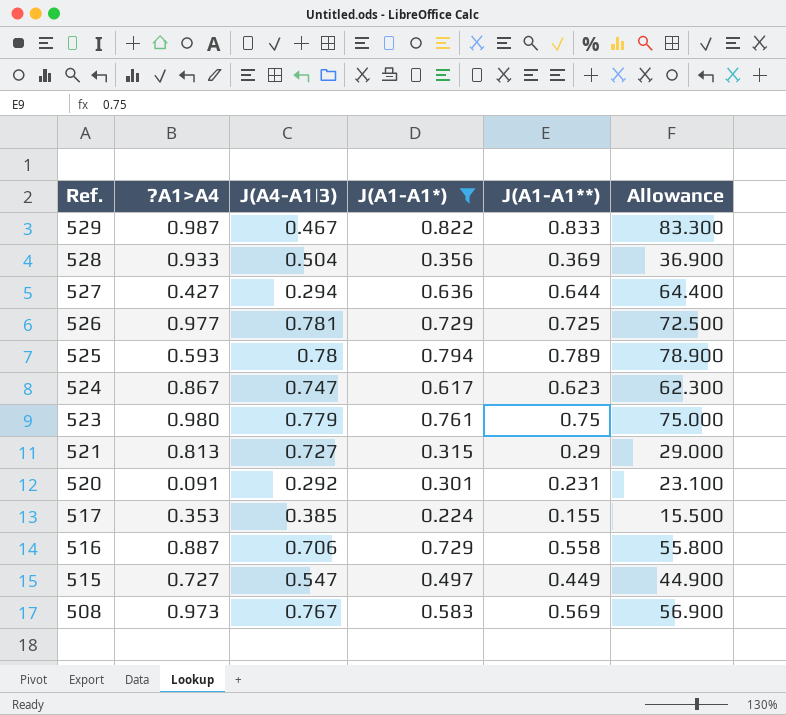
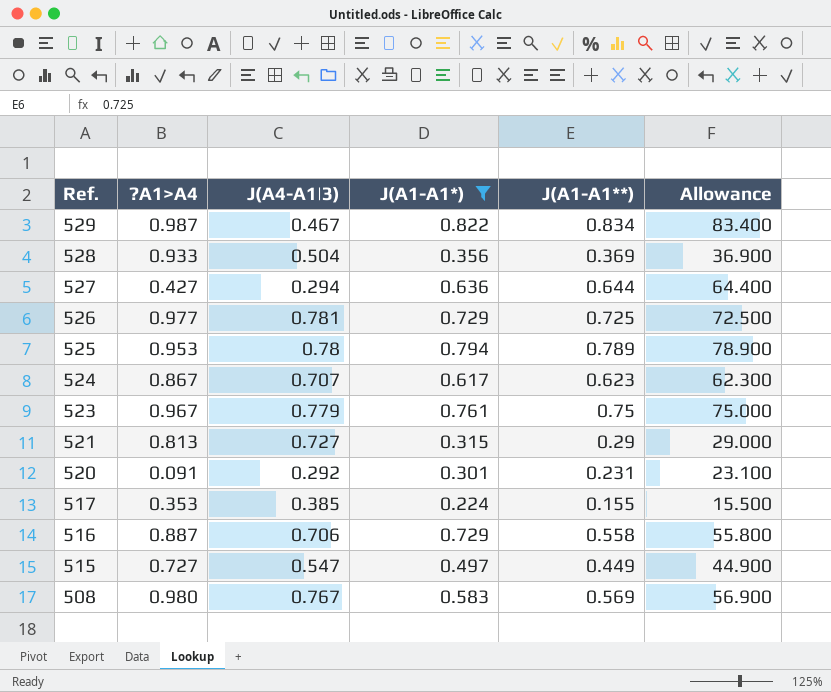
529 | J(A1-A1**): 0.833 -> 0.834
529 | Allowance: 83.300 -> 83.400
525 | ?A1>A4: 0.593 -> 0.953
524 | J(A4-A1|3): 0.747 -> 0.707
523 | ?A1>A4: 0.980 -> 0.967
508 | ?A1>A4: 0.973 -> 0.980

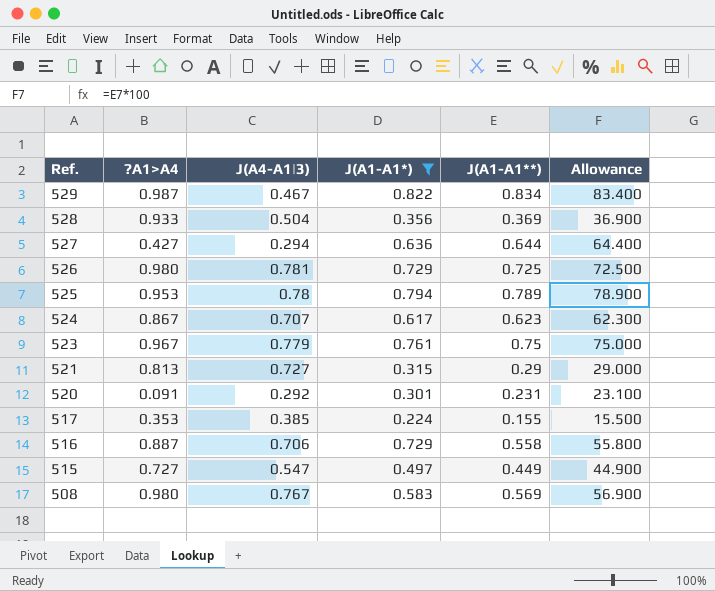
526 | ?A1>A4: 0.977 -> 0.980

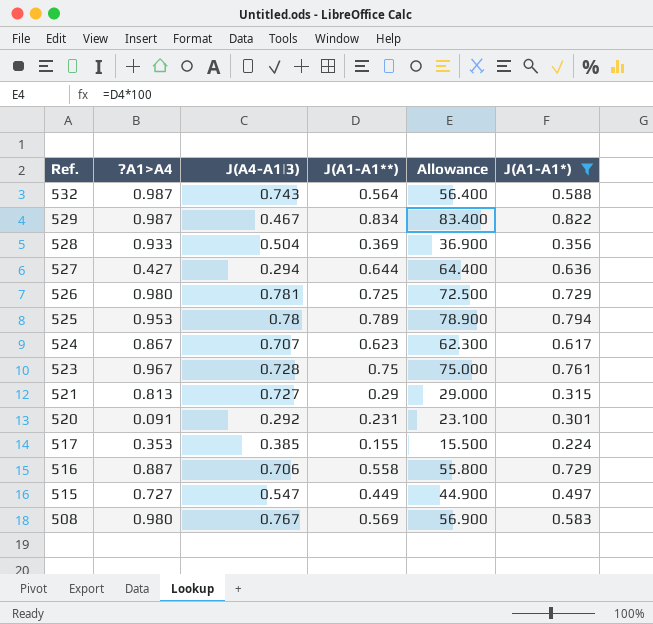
column J(A1-A1*) | position: 4 -> 6
row 532: none -> 0.987 | 0.743 | 0.564 | 56.400 | 0.588
523 | J(A4-A1|3): 0.779 -> 0.728

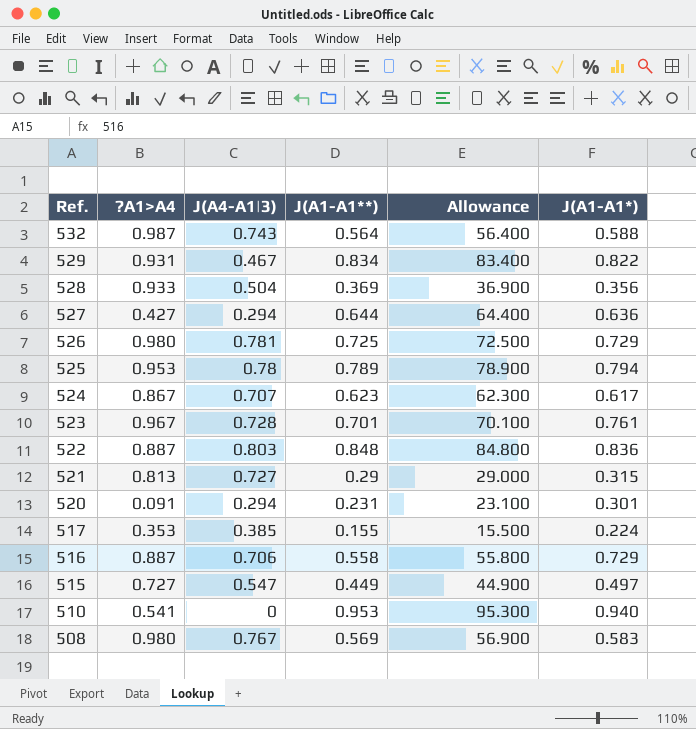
filter: J(A1-A1*) <= 0.822 -> none
529 | ?A1>A4: 0.987 -> 0.931
523 | J(A1-A1**): 0.75 -> 0.701
523 | Allowance: 75.000 -> 70.100
520 | J(A4-A1|3): 0.292 -> 0.294

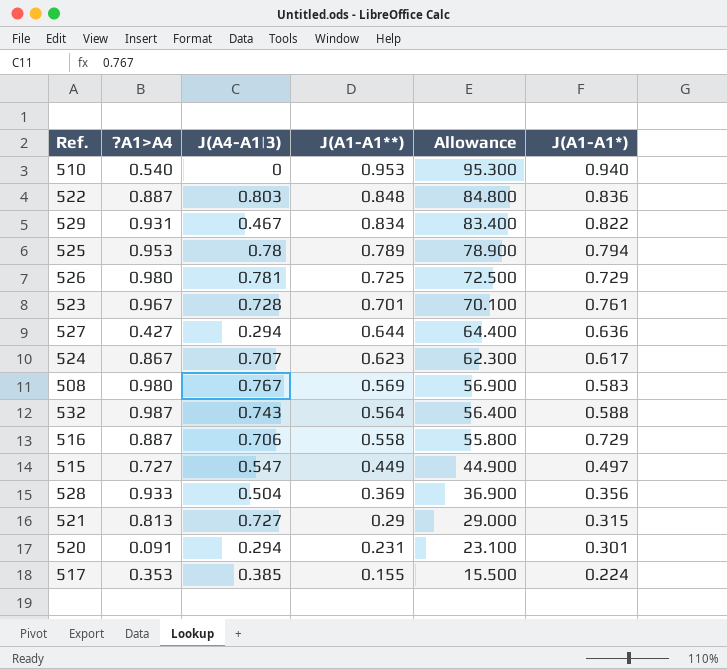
row order: Ref. descending -> J(A1-A1**) descending
510 | ?A1>A4: 0.541 -> 0.540

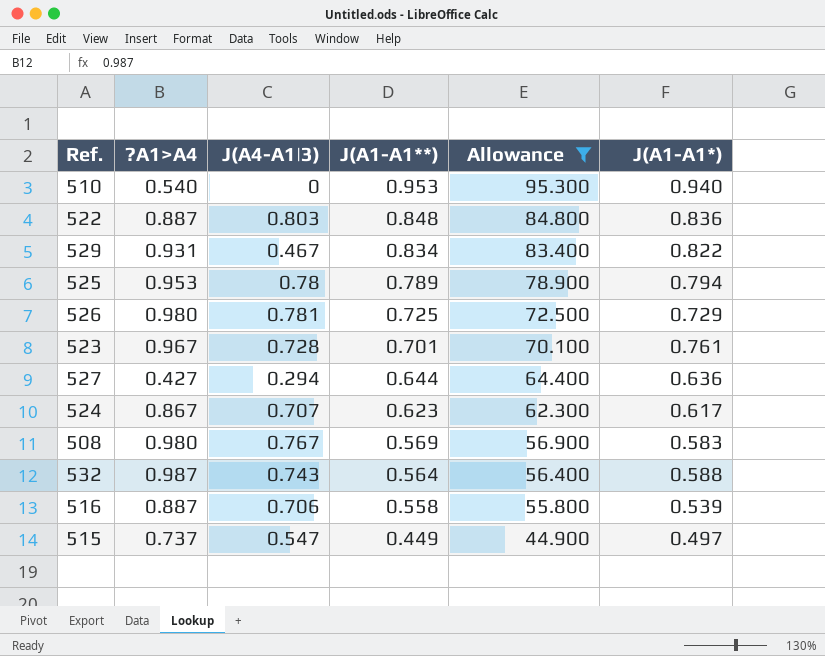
filter: none -> Allowance >= 44.900
516 | J(A1-A1*): 0.729 -> 0.539
515 | ?A1>A4: 0.727 -> 0.737

